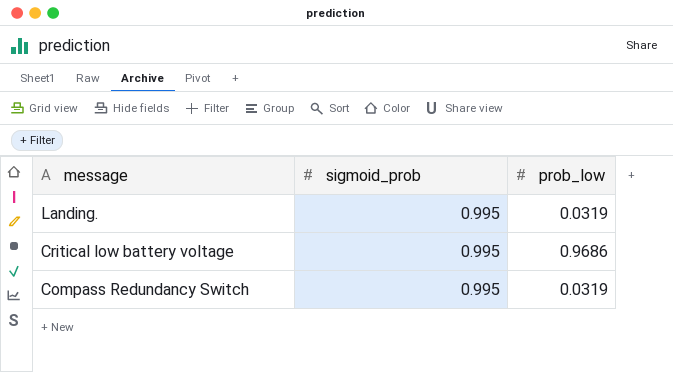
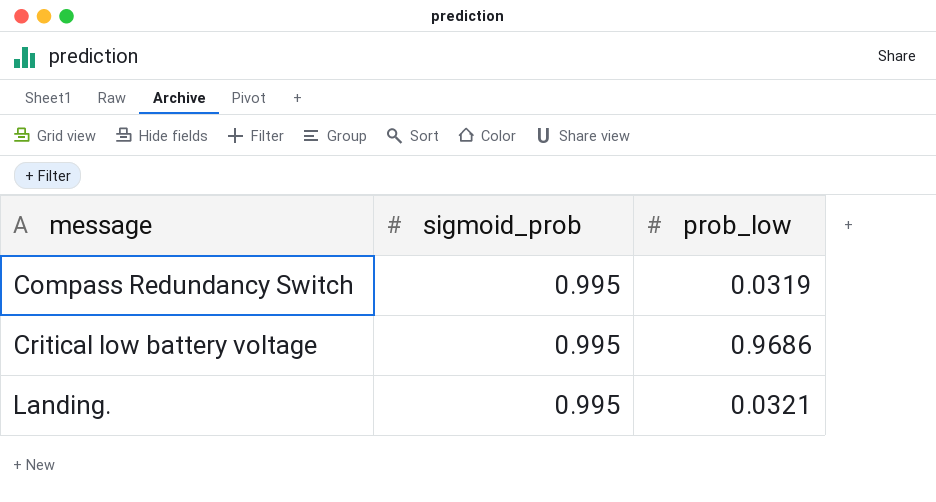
row order: message descending -> message ascending
Landing. | prob_low: 0.0319 -> 0.0321

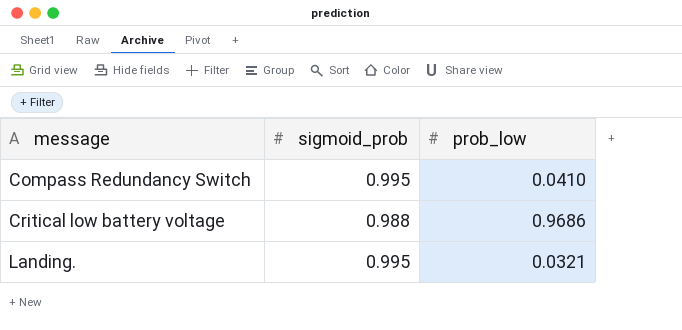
Compass Redundancy Switch | prob_low: 0.0319 -> 0.0410
Critical low battery voltage | sigmoid_prob: 0.995 -> 0.988

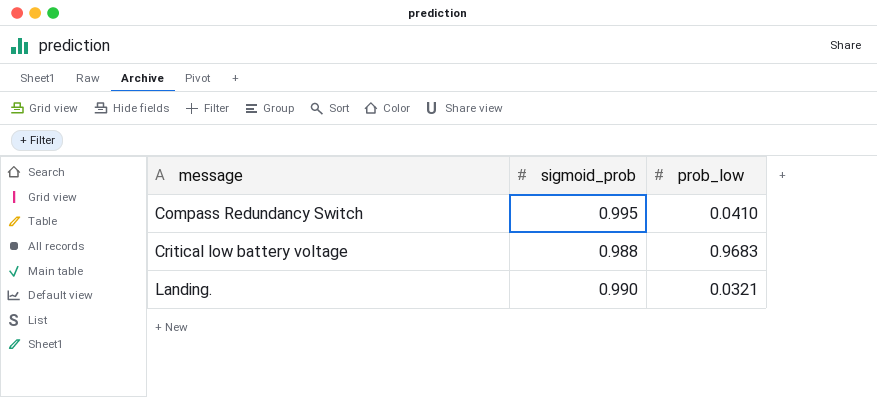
Critical low battery voltage | prob_low: 0.9686 -> 0.9683
Landing. | sigmoid_prob: 0.995 -> 0.990

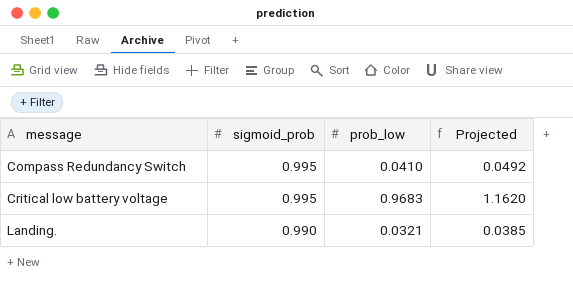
column Projected | formula: none -> [prob_low] * 1.2
Critical low battery voltage | sigmoid_prob: 0.988 -> 0.995

